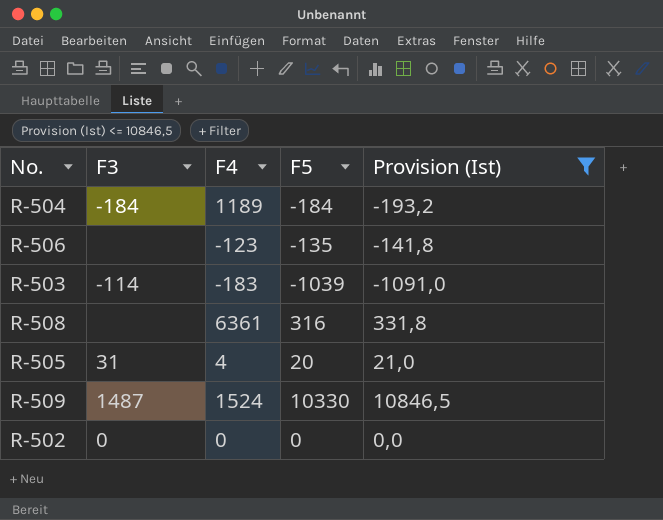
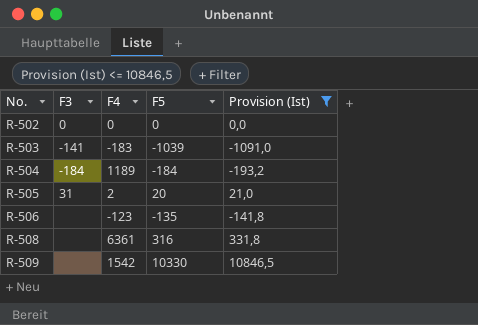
row order: none -> No. ascending
R-503 | F3: -114 -> -141
R-505 | F4: 4 -> 2
R-509 | F3: 1487 -> none
R-509 | F4: 1524 -> 1542

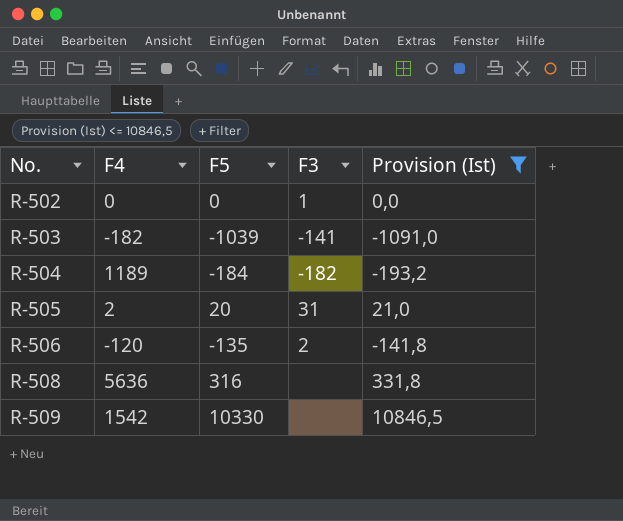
column F3 | position: 2 -> 4
R-502 | F3: 0 -> 1
R-503 | F4: -183 -> -182
R-504 | F3: -184 -> -182
R-506 | F4: -123 -> -120
R-506 | F3: none -> 2
R-508 | F4: 6361 -> 5636

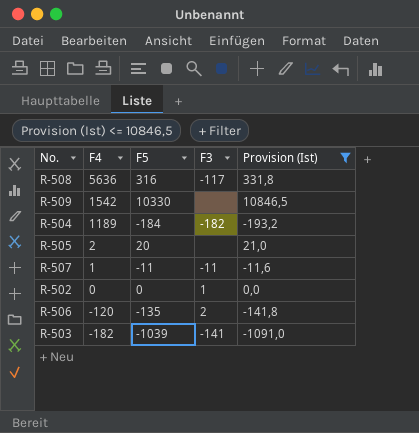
row order: No. ascending -> F4 descending
R-508 | F3: none -> -117
R-505 | F3: 31 -> none
row R-507: none -> 1 | -11 | -11 | -11,6

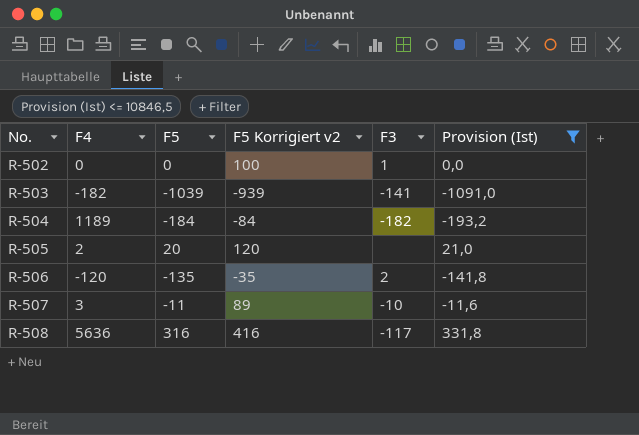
row order: F4 descending -> No. ascending
column F5 Korrigiert v2 | formula: none -> [F5] + 100
row R-509: 1542 | 10330 | none | 10846,5 -> none
R-507 | F4: 1 -> 3
R-507 | F3: -11 -> -10

